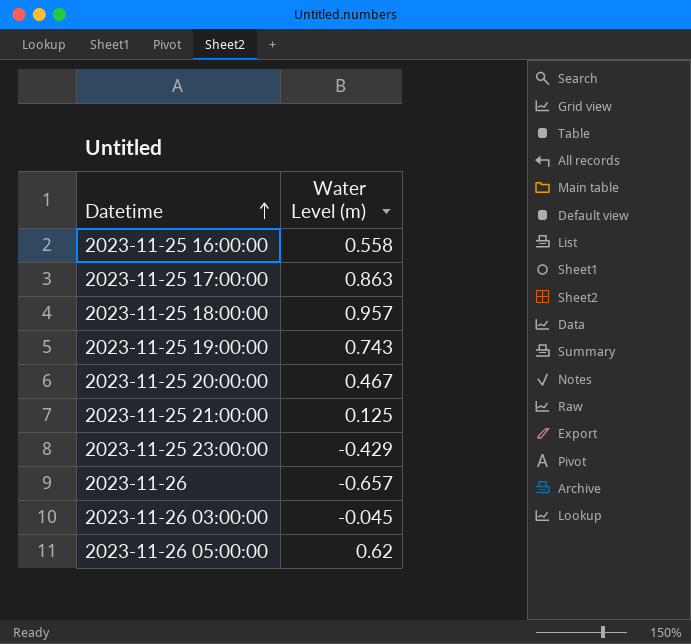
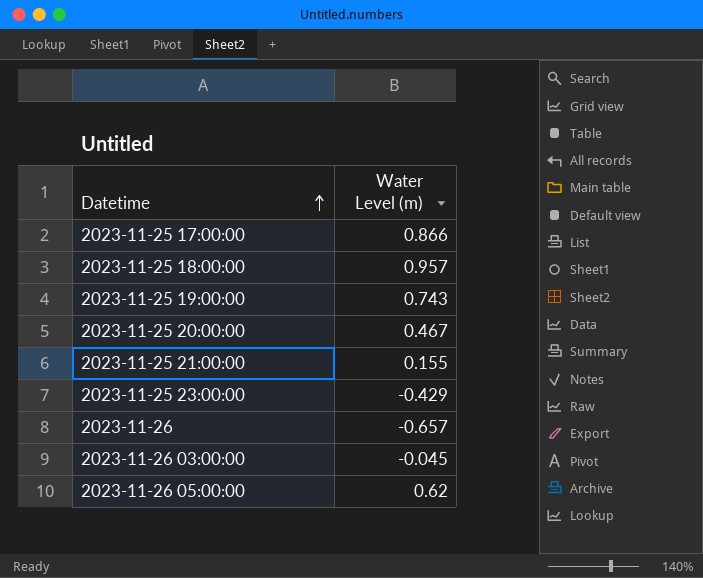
row 2023-11-25 16:00:00: 0.558 -> none
2023-11-25 17:00:00 | Water Level (m): 0.863 -> 0.866
2023-11-25 21:00:00 | Water Level (m): 0.125 -> 0.155

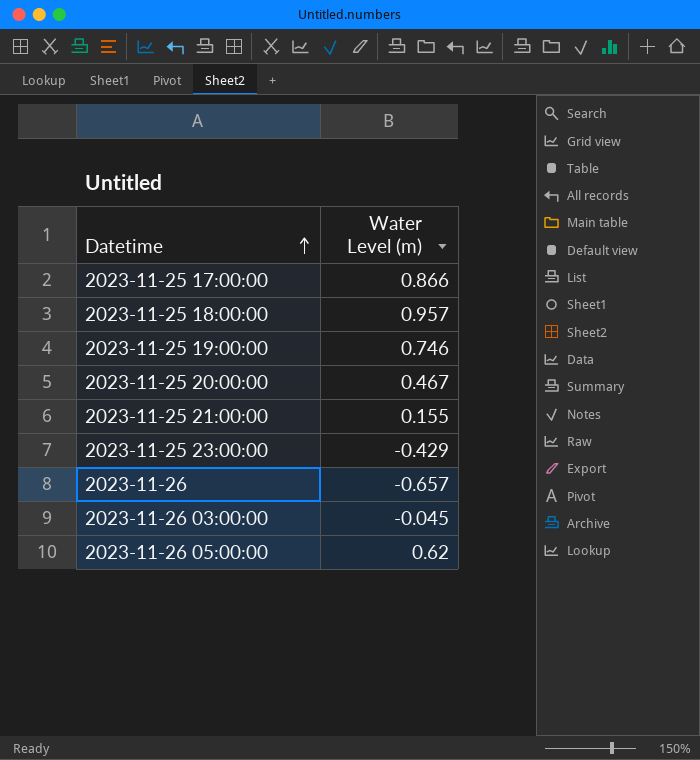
2023-11-25 19:00:00 | Water Level (m): 0.743 -> 0.746

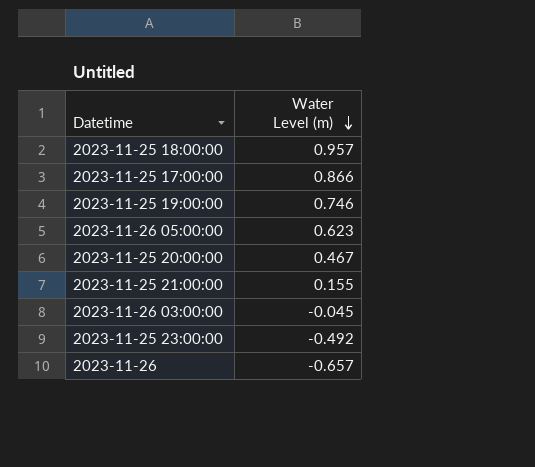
row order: Datetime ascending -> Water Level (m) descending
2023-11-26 05:00:00 | Water Level (m): 0.62 -> 0.623
2023-11-25 23:00:00 | Water Level (m): -0.429 -> -0.492

